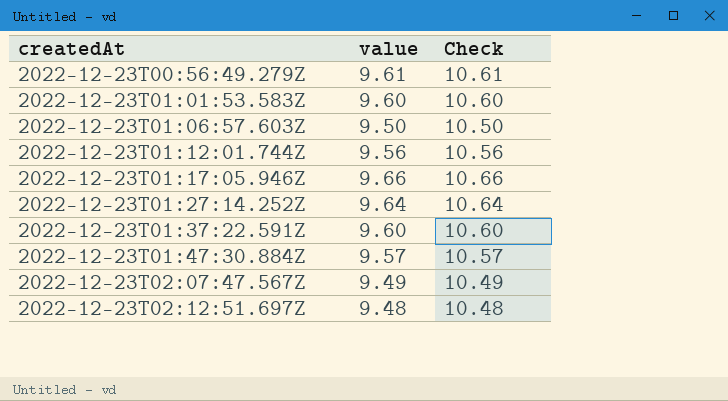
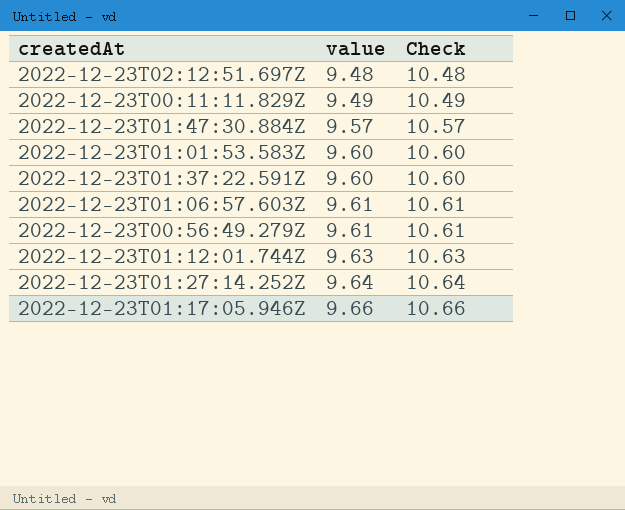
row order: createdAt ascending -> value ascending
row 2022-12-23T02:07:47.567Z: 9.49 | 10.49 -> none
row 2022-12-23T00:11:11.829Z: none -> 9.49 | 10.49
2022-12-23T01:06:57.603Z | value: 9.50 -> 9.61
2022-12-23T01:06:57.603Z | Check: 10.50 -> 10.61
2022-12-23T01:12:01.744Z | value: 9.56 -> 9.63
2022-12-23T01:12:01.744Z | Check: 10.56 -> 10.63

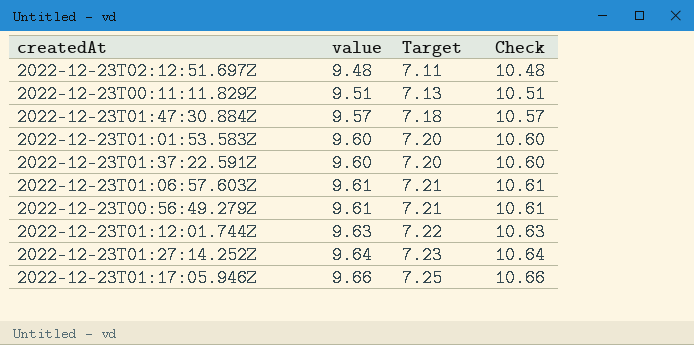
column Target | formula: none -> [value] * 0.75
2022-12-23T00:11:11.829Z | value: 9.49 -> 9.51
2022-12-23T00:11:11.829Z | Check: 10.49 -> 10.51

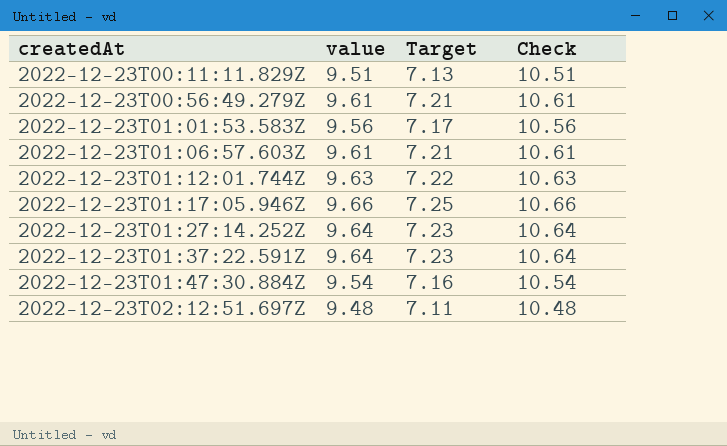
row order: value ascending -> createdAt ascending
2022-12-23T01:01:53.583Z | value: 9.60 -> 9.56
2022-12-23T01:01:53.583Z | Target: 7.20 -> 7.17
2022-12-23T01:01:53.583Z | Check: 10.60 -> 10.56
2022-12-23T01:37:22.591Z | value: 9.60 -> 9.64
2022-12-23T01:37:22.591Z | Target: 7.20 -> 7.23
2022-12-23T01:37:22.591Z | Check: 10.60 -> 10.64
2022-12-23T01:47:30.884Z | value: 9.57 -> 9.54
2022-12-23T01:47:30.884Z | Target: 7.18 -> 7.16
2022-12-23T01:47:30.884Z | Check: 10.57 -> 10.54

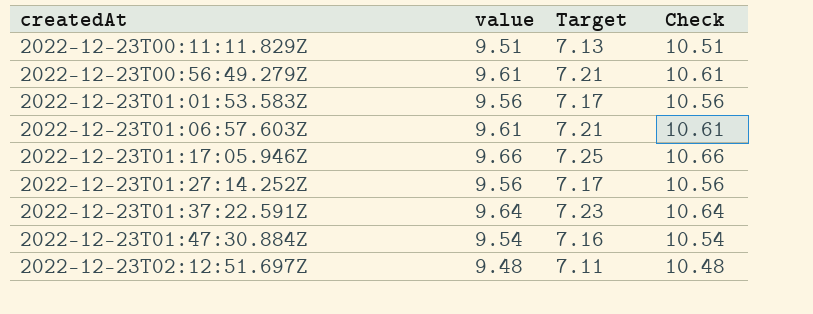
row 2022-12-23T01:12:01.744Z: 9.63 | 7.22 | 10.63 -> none
2022-12-23T01:27:14.252Z | value: 9.64 -> 9.56
2022-12-23T01:27:14.252Z | Target: 7.23 -> 7.17
2022-12-23T01:27:14.252Z | Check: 10.64 -> 10.56

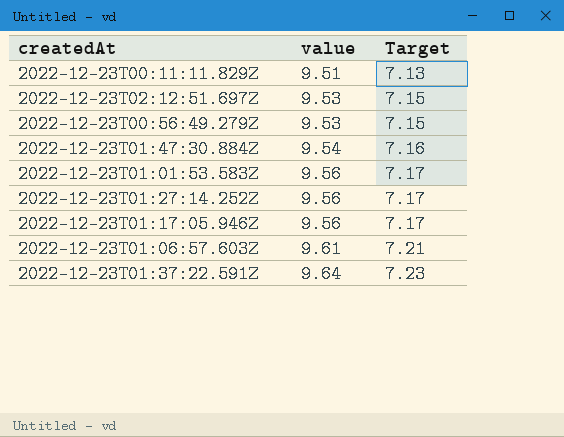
row order: createdAt ascending -> value ascending
column Check | formula: [value] + 1 -> none
2022-12-23T02:12:51.697Z | value: 9.48 -> 9.53
2022-12-23T02:12:51.697Z | Target: 7.11 -> 7.15
2022-12-23T00:56:49.279Z | value: 9.61 -> 9.53
2022-12-23T00:56:49.279Z | Target: 7.21 -> 7.15
2022-12-23T01:17:05.946Z | value: 9.66 -> 9.56
2022-12-23T01:17:05.946Z | Target: 7.25 -> 7.17

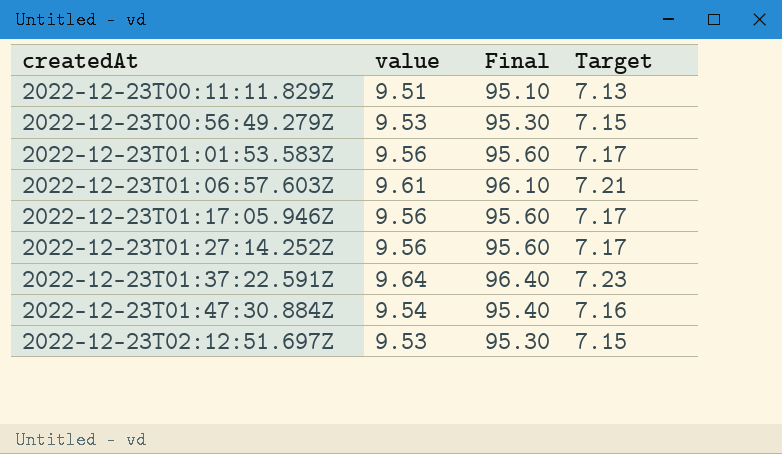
row order: value ascending -> createdAt ascending
column Final | formula: none -> [value] * 10

